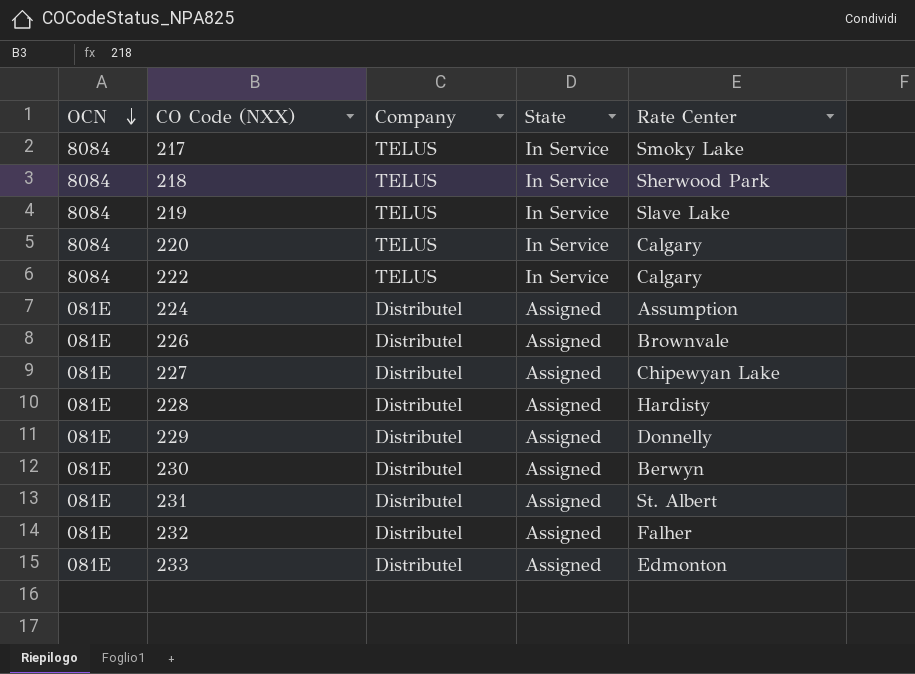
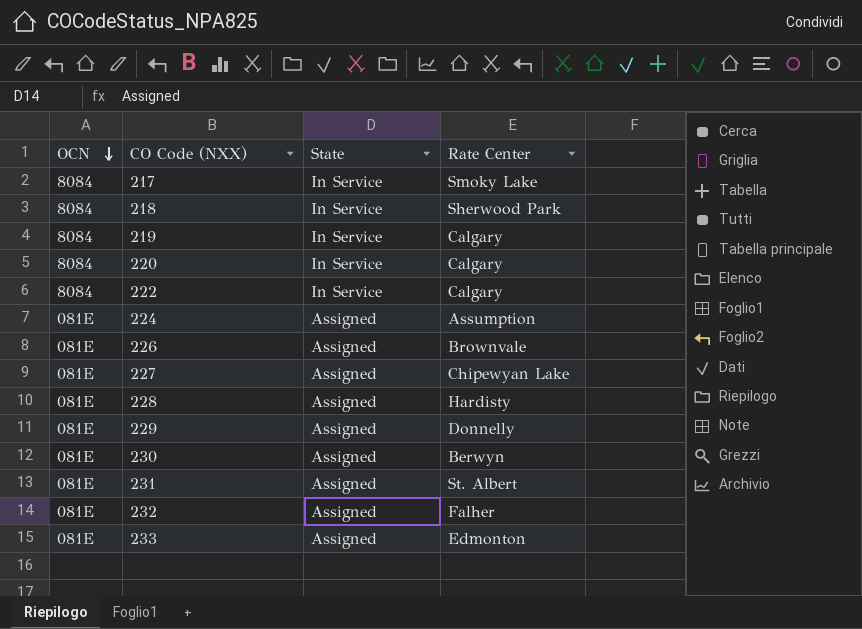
column Company | position: 3 -> none
219 | Rate Center: Slave Lake -> Calgary

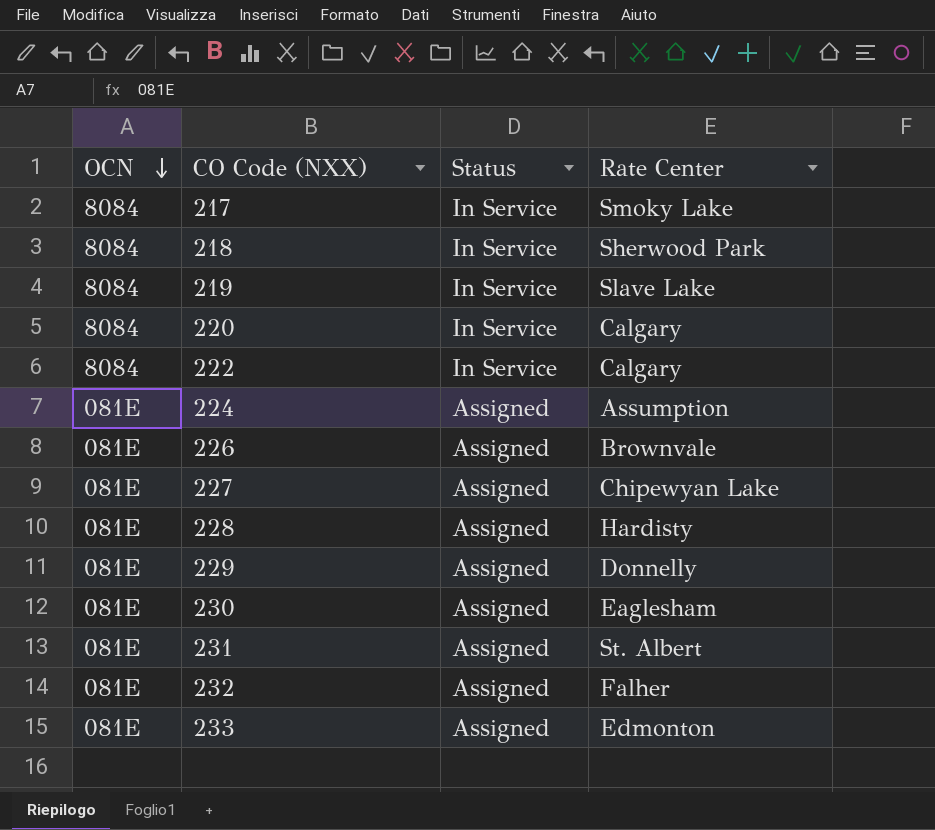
column name: State -> Status
219 | Rate Center: Calgary -> Slave Lake
230 | Rate Center: Berwyn -> Eaglesham

